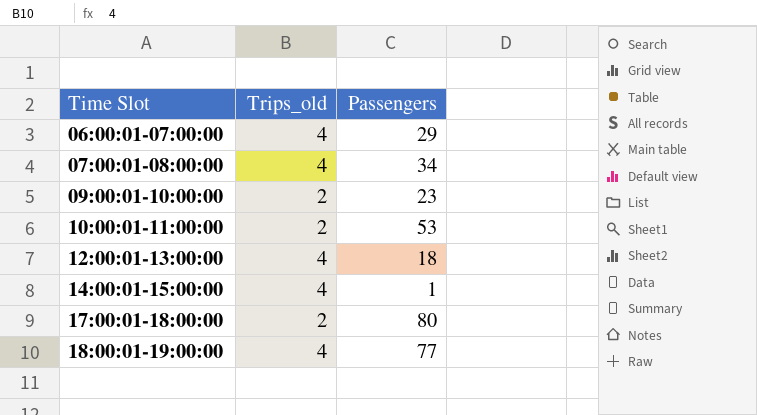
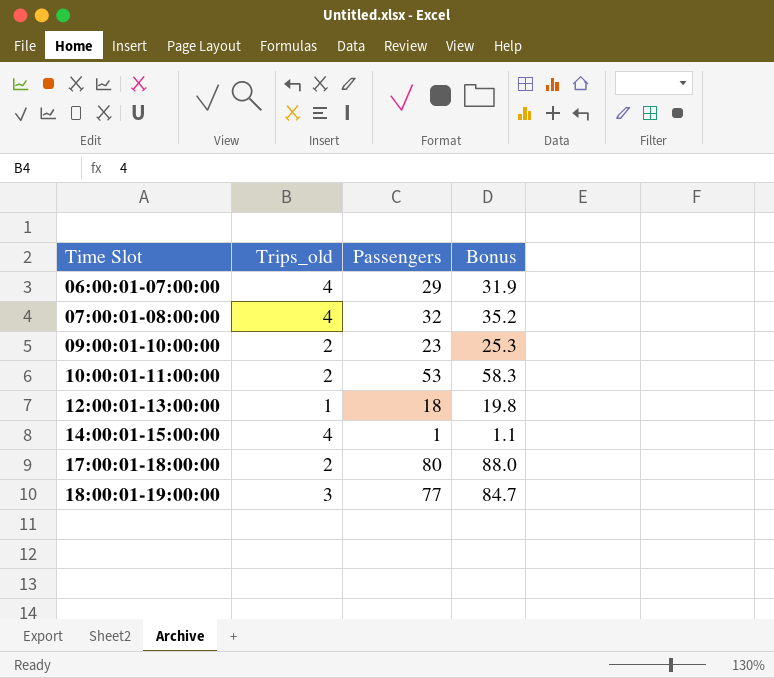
column Bonus | formula: none -> [Passengers] * 1.1
07:00:01-08:00:00 | Passengers: 34 -> 32
12:00:01-13:00:00 | Trips_old: 4 -> 1
18:00:01-19:00:00 | Trips_old: 4 -> 3

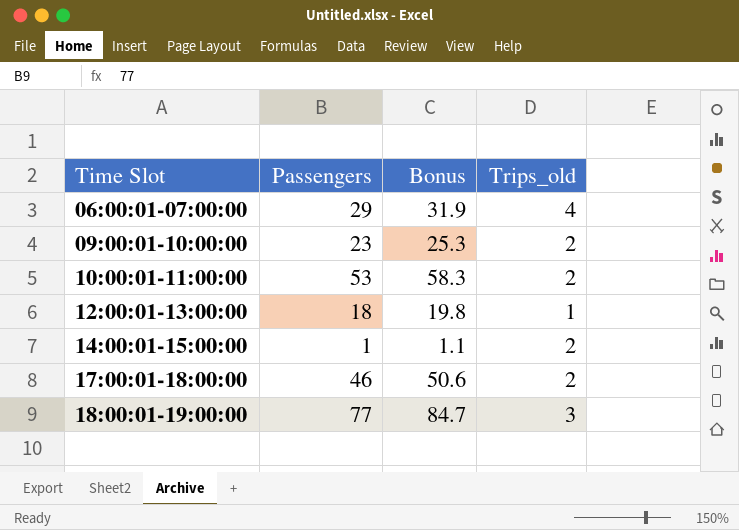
column Trips_old | position: 2 -> 4
row 07:00:01-08:00:00: 4 | 32 | 35.2 -> none
14:00:01-15:00:00 | Trips_old: 4 -> 2
17:00:01-18:00:00 | Passengers: 80 -> 46
17:00:01-18:00:00 | Bonus: 88.0 -> 50.6

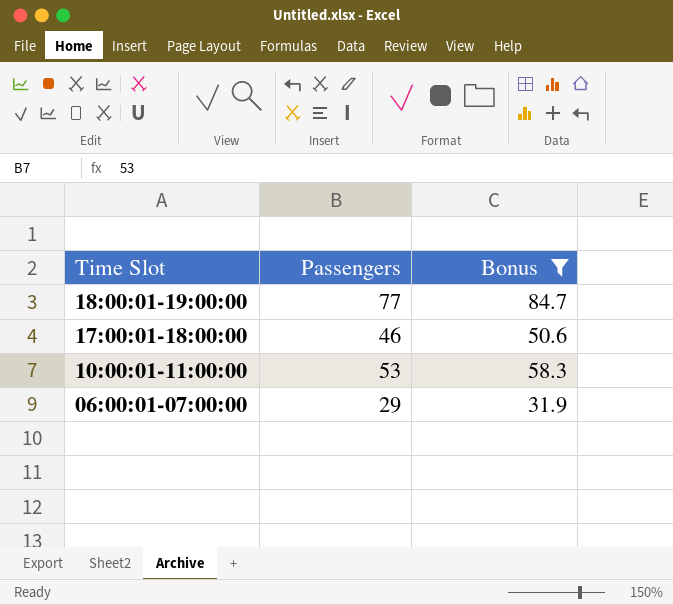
filter: none -> Bonus >= 31.9
row order: Time Slot ascending -> Time Slot descending
column Trips_old | position: 4 -> none

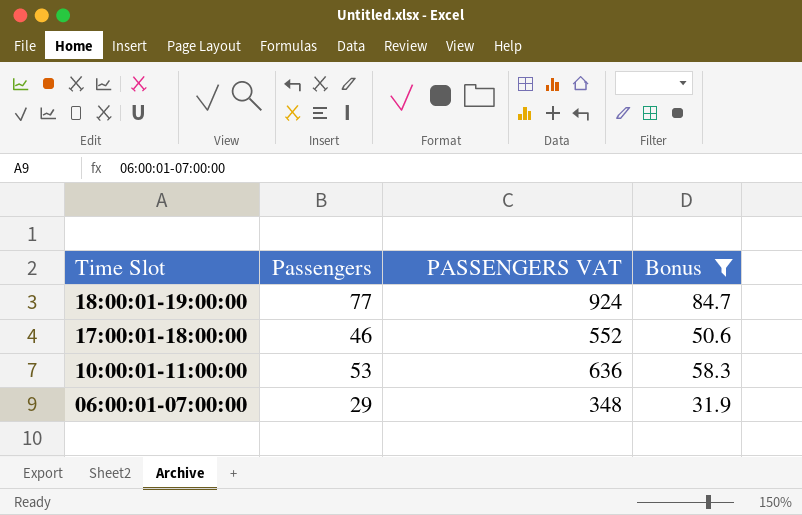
column PASSENGERS VAT | formula: none -> [Passengers] * 12

